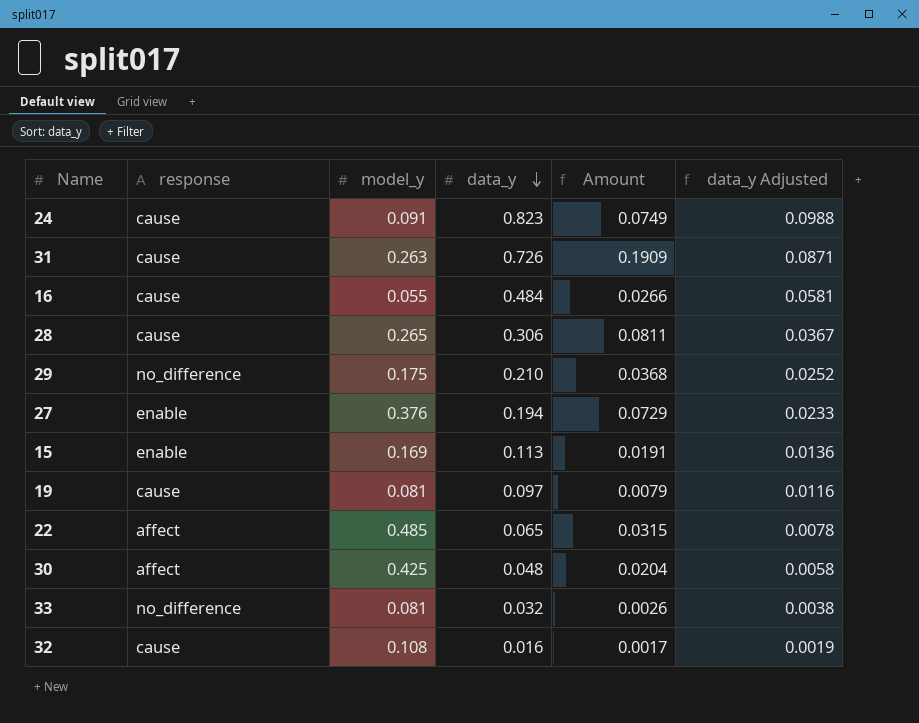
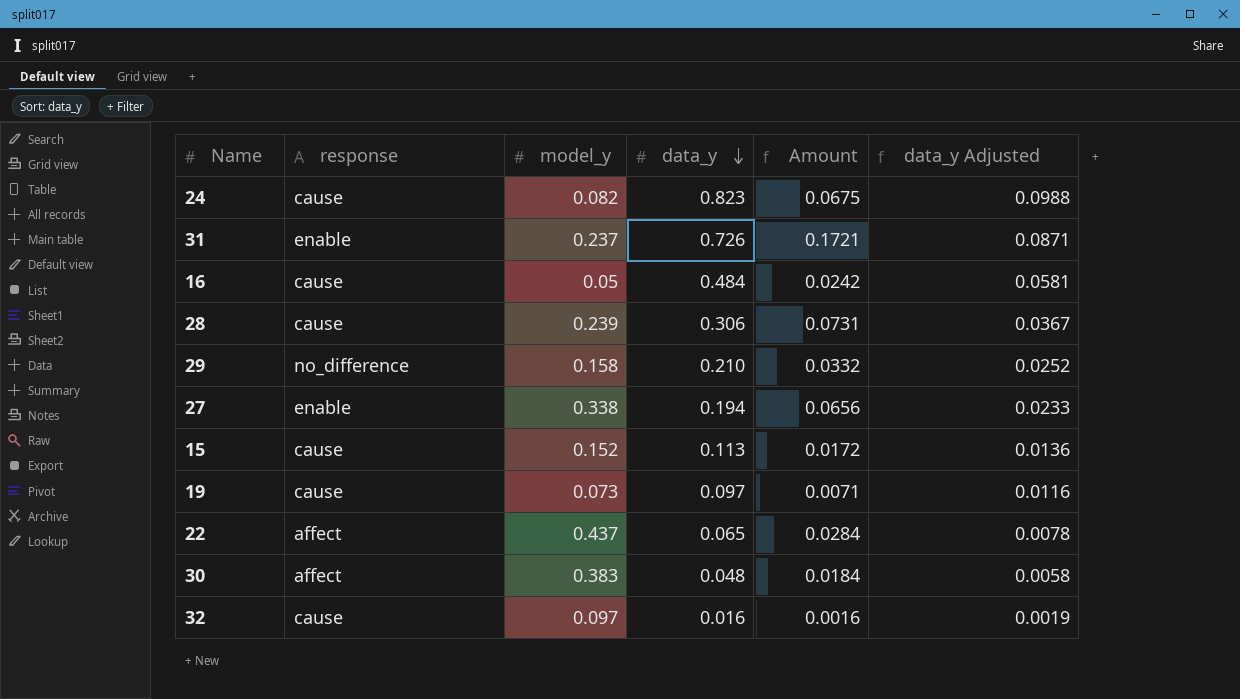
row 33: no_difference | 0.081 | 0.032 | 0.0026 | 0.0038 -> none
24 | model_y: 0.091 -> 0.082
24 | Amount: 0.0749 -> 0.0675
31 | response: cause -> enable
31 | model_y: 0.263 -> 0.237
31 | Amount: 0.1909 -> 0.1721
16 | model_y: 0.055 -> 0.05
16 | Amount: 0.0266 -> 0.0242
28 | model_y: 0.265 -> 0.239
28 | Amount: 0.0811 -> 0.0731
29 | model_y: 0.175 -> 0.158
29 | Amount: 0.0368 -> 0.0332
27 | model_y: 0.376 -> 0.338
27 | Amount: 0.0729 -> 0.0656
15 | response: enable -> cause
15 | model_y: 0.169 -> 0.152
15 | Amount: 0.0191 -> 0.0172
19 | model_y: 0.081 -> 0.073
19 | Amount: 0.0079 -> 0.0071
22 | model_y: 0.485 -> 0.437
22 | Amount: 0.0315 -> 0.0284
30 | model_y: 0.425 -> 0.383
30 | Amount: 0.0204 -> 0.0184
32 | model_y: 0.108 -> 0.097
32 | Amount: 0.0017 -> 0.0016

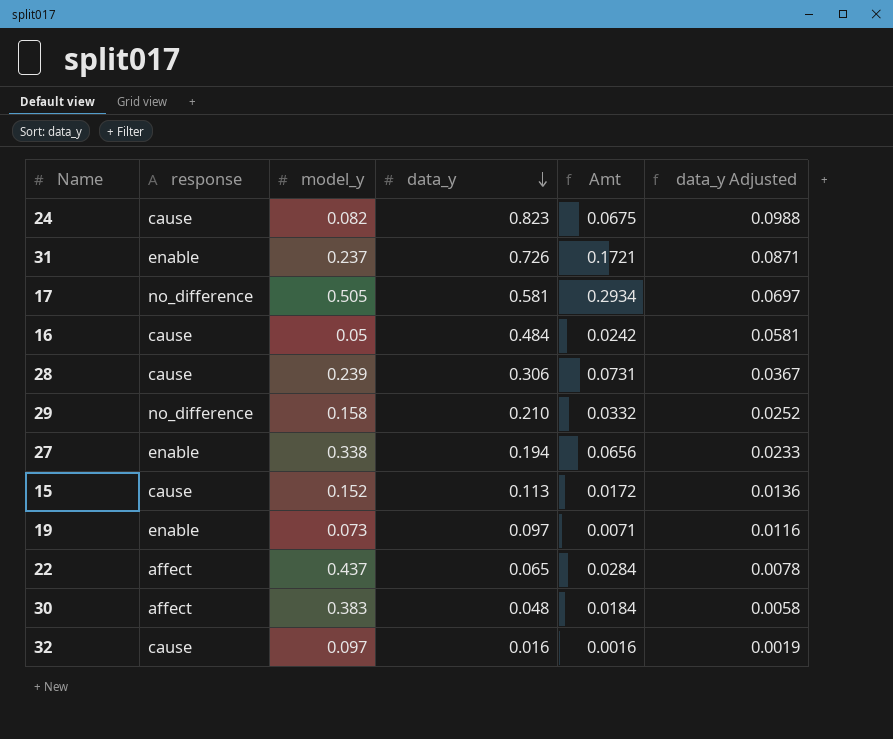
column name: Amount -> Amt
row 17: none -> no_difference | 0.505 | 0.581 | 0.2934 | 0.0697
19 | response: cause -> enable

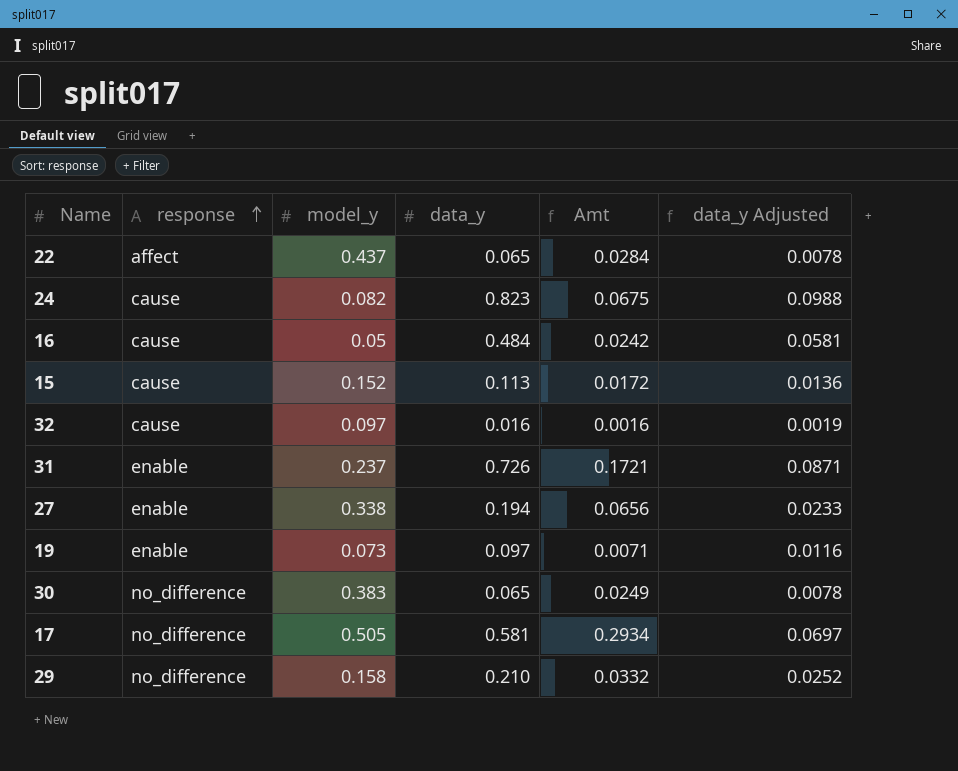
row order: data_y descending -> response ascending
row 28: cause | 0.239 | 0.306 | 0.0731 | 0.0367 -> none
30 | response: affect -> no_difference
30 | data_y: 0.048 -> 0.065
30 | Amt: 0.0184 -> 0.0249
30 | data_y Adjusted: 0.0058 -> 0.0078

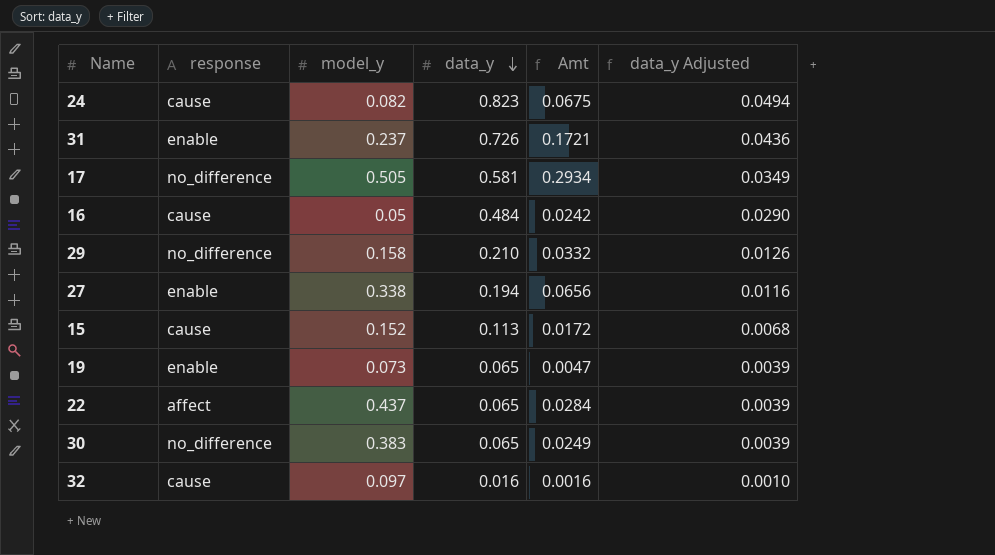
row order: response ascending -> data_y descending
column data_y Adjusted | formula: [data_y] * 0.12 -> [data_y] * 0.06
19 | data_y: 0.097 -> 0.065
19 | Amt: 0.0071 -> 0.0047

